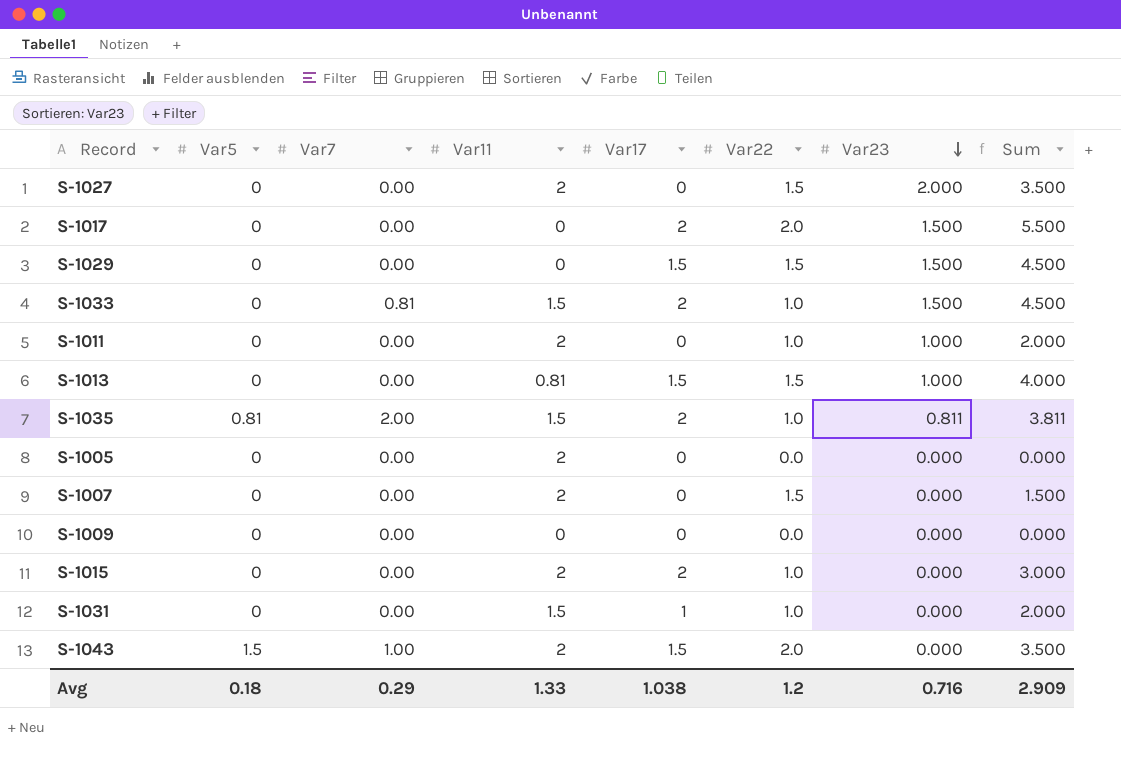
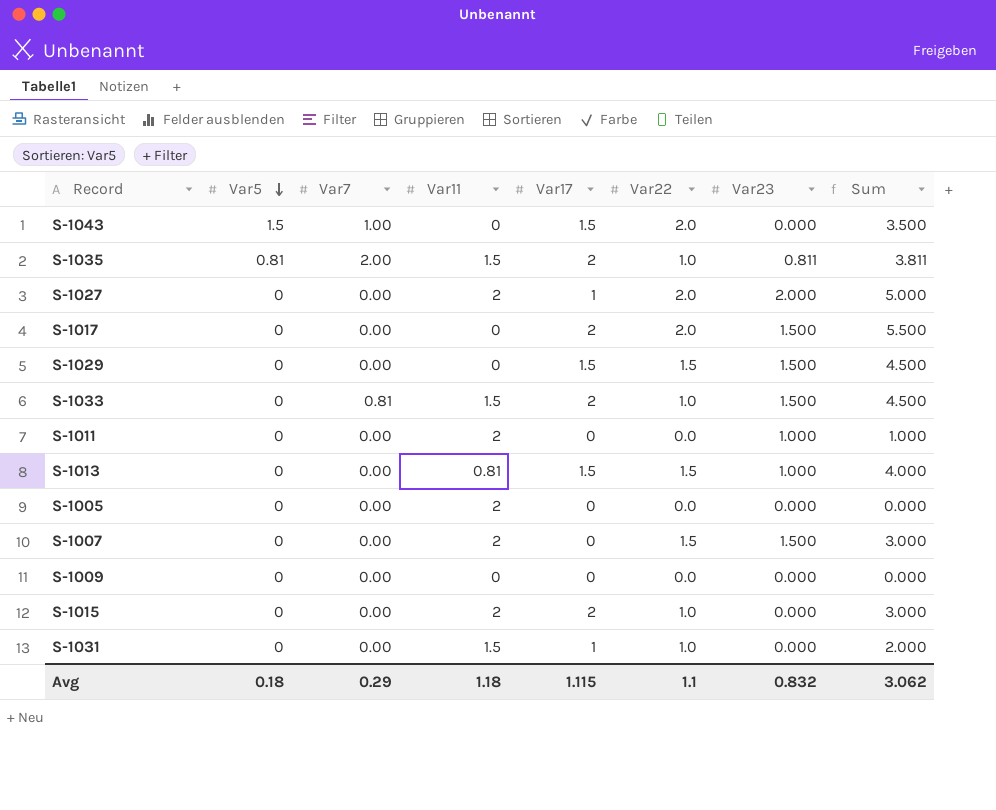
row order: Var23 descending -> Var5 descending
S-1043 | Var11: 2 -> 0
S-1027 | Var17: 0 -> 1
S-1027 | Var22: 1.5 -> 2.0
S-1027 | Sum: 3.500 -> 5.000
S-1011 | Var22: 1.0 -> 0.0
S-1011 | Sum: 2.000 -> 1.000
S-1007 | Var23: 0.000 -> 1.500
S-1007 | Sum: 1.500 -> 3.000
Avg | Var11: 1.33 -> 1.18
Avg | Var17: 1.038 -> 1.115
Avg | Var22: 1.2 -> 1.1
Avg | Var23: 0.716 -> 0.832
Avg | Sum: 2.909 -> 3.062

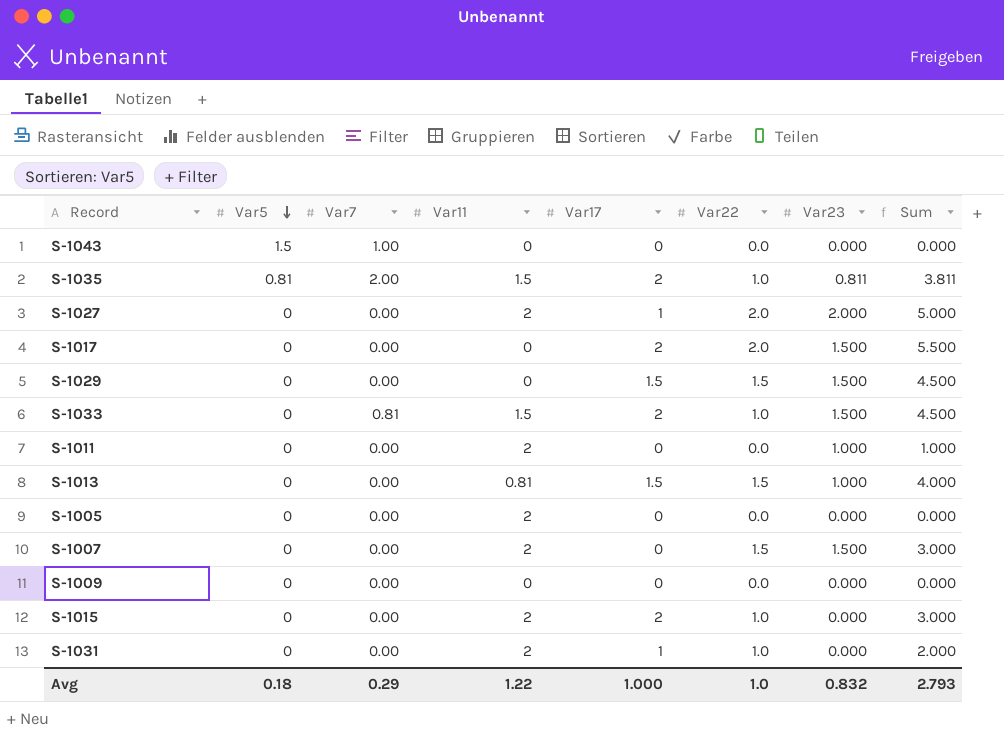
S-1043 | Var17: 1.5 -> 0
S-1043 | Var22: 2.0 -> 0.0
S-1043 | Sum: 3.500 -> 0.000
S-1031 | Var11: 1.5 -> 2
Avg | Var11: 1.18 -> 1.22
Avg | Var17: 1.115 -> 1.000
Avg | Var22: 1.1 -> 1.0
Avg | Sum: 3.062 -> 2.793

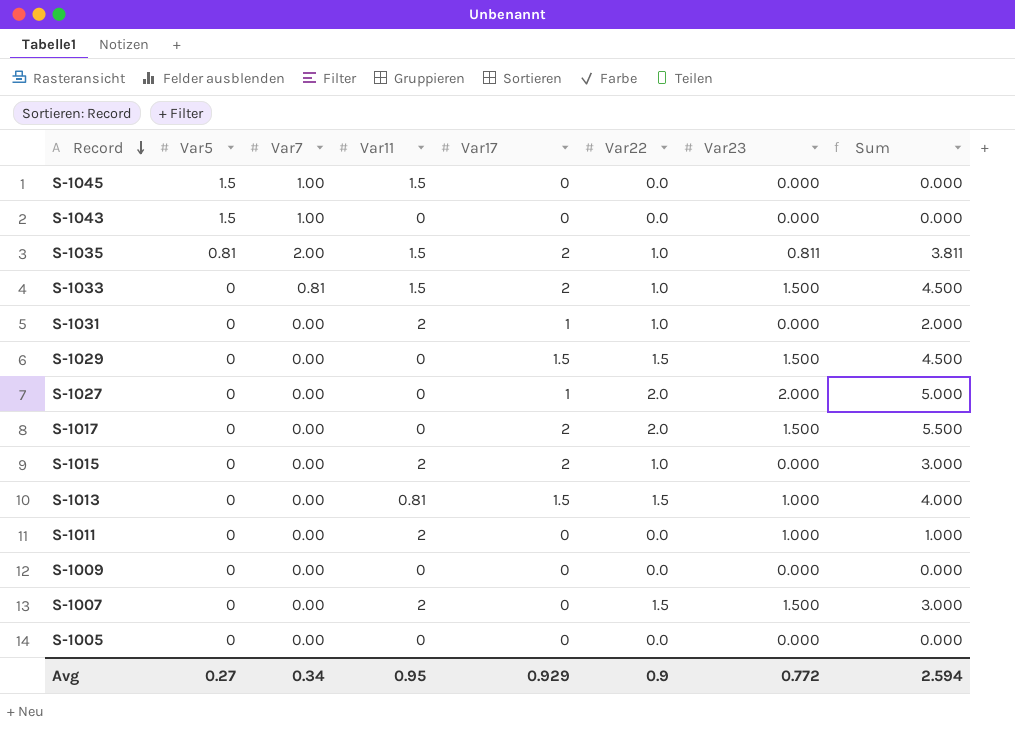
row order: Var5 descending -> Record descending
row S-1045: none -> 1.5 | 1.00 | 1.5 | 0 | 0.0 | 0.000 | 0.000
S-1027 | Var11: 2 -> 0
S-1005 | Var11: 2 -> 0
Avg | Var5: 0.18 -> 0.27
Avg | Var7: 0.29 -> 0.34
Avg | Var11: 1.22 -> 0.95
Avg | Var17: 1.000 -> 0.929
Avg | Var22: 1.0 -> 0.9
Avg | Var23: 0.832 -> 0.772
Avg | Sum: 2.793 -> 2.594

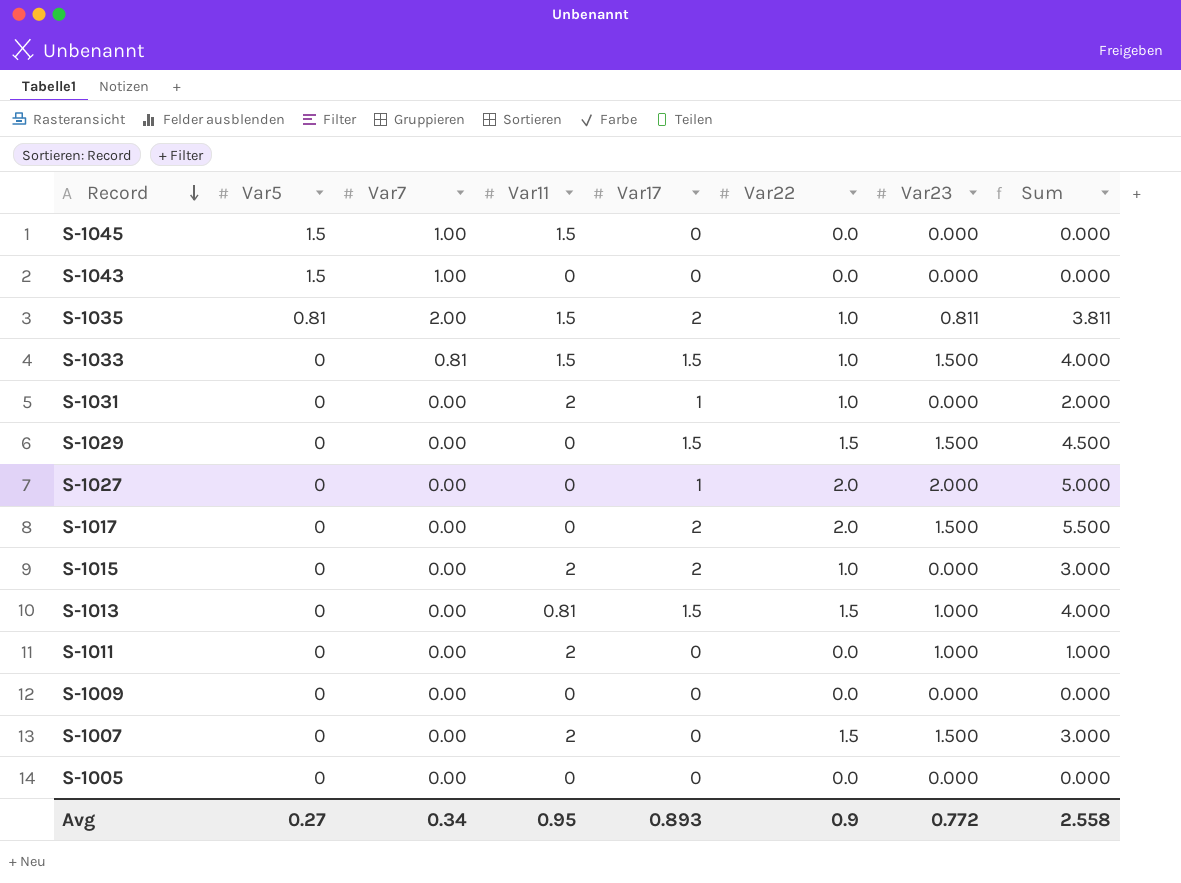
S-1033 | Var17: 2 -> 1.5
S-1033 | Sum: 4.500 -> 4.000
Avg | Var17: 0.929 -> 0.893
Avg | Sum: 2.594 -> 2.558

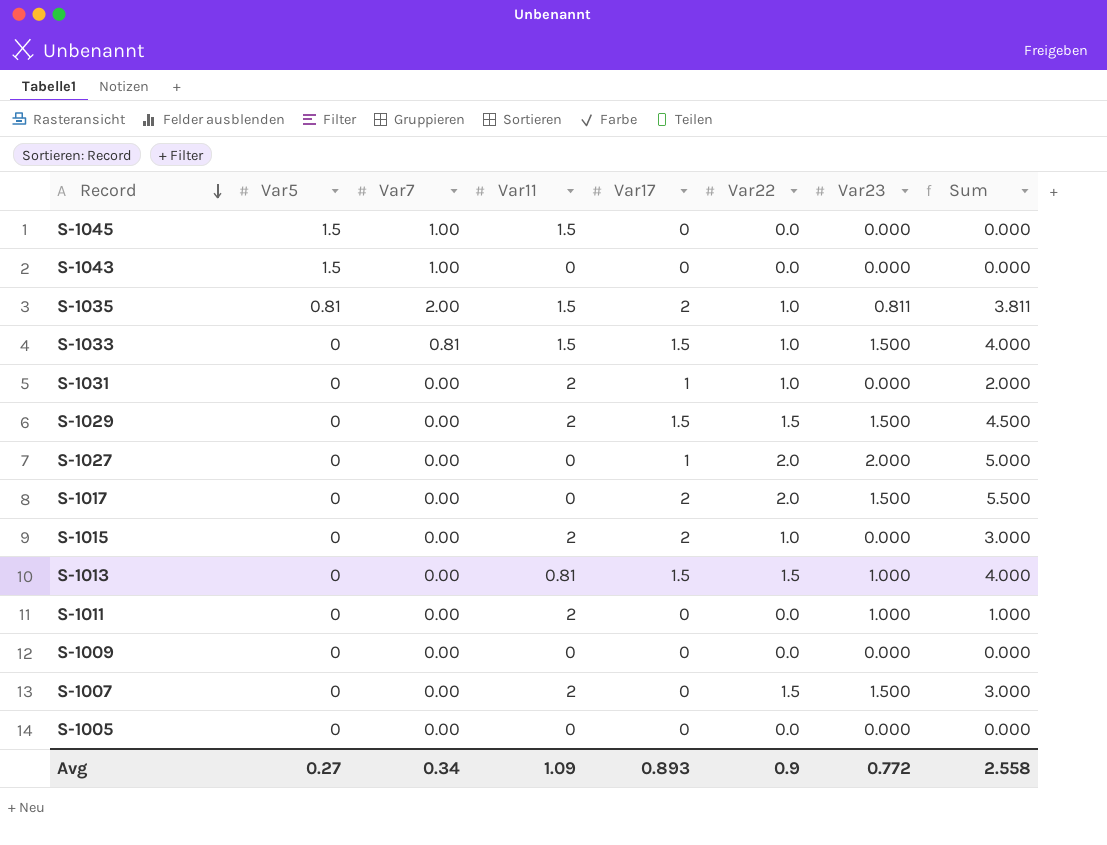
S-1029 | Var11: 0 -> 2
Avg | Var11: 0.95 -> 1.09

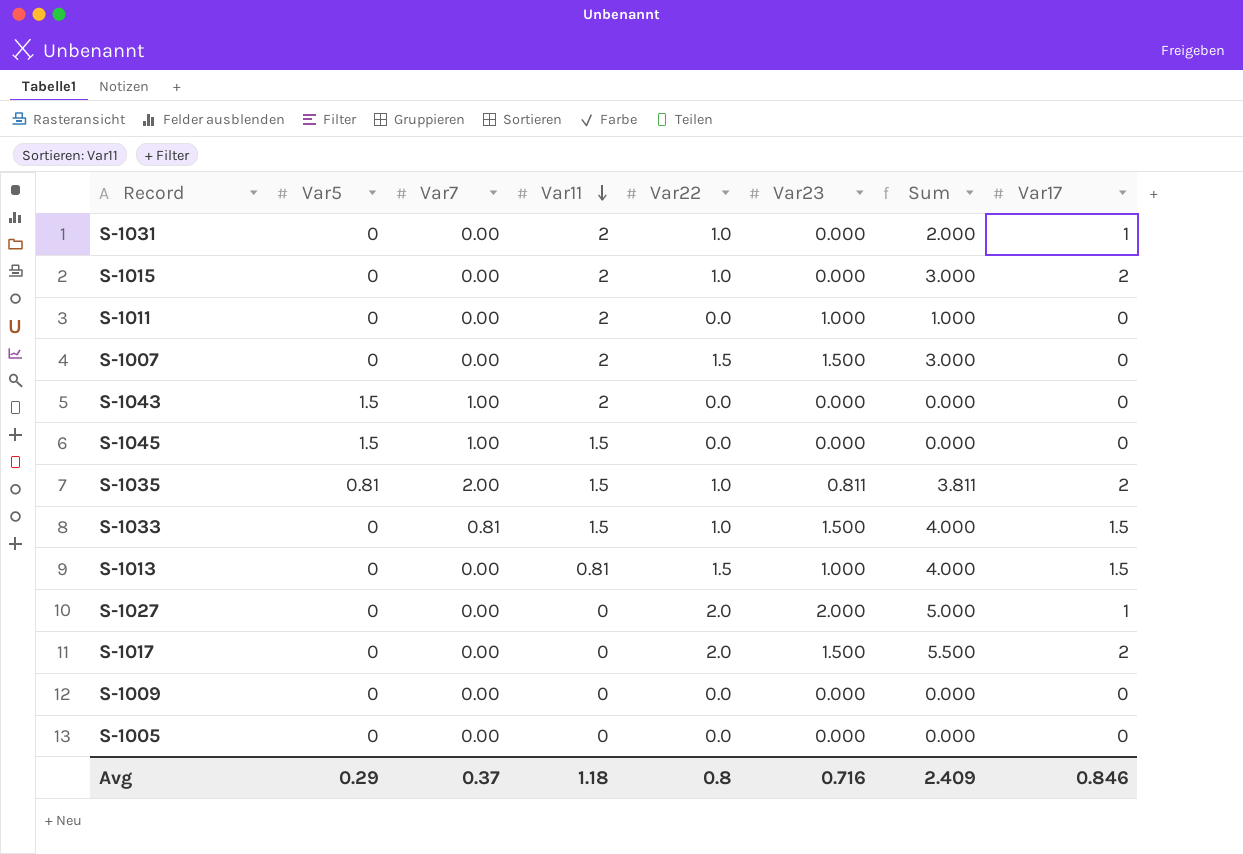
row order: Record descending -> Var11 descending
column Var17 | position: 5 -> 8
row S-1029: 0 | 0.00 | 2 | 1.5 | 1.5 | 1.500 | 4.500 -> none
S-1043 | Var11: 0 -> 2
Avg | Var5: 0.27 -> 0.29
Avg | Var7: 0.34 -> 0.37
Avg | Var11: 1.09 -> 1.18
Avg | Var22: 0.9 -> 0.8
Avg | Var23: 0.772 -> 0.716
Avg | Sum: 2.558 -> 2.409
Avg | Var17: 0.893 -> 0.846

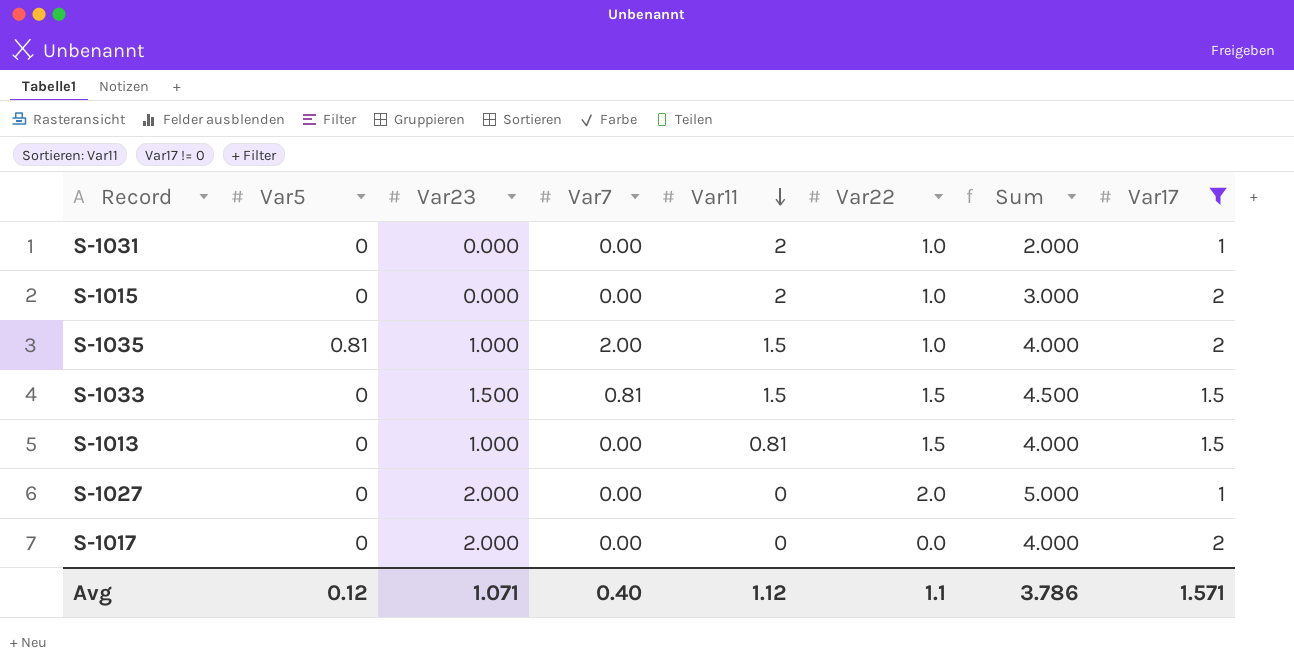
filter: none -> Var17 != 0
column Var23 | position: 6 -> 3
S-1035 | Var23: 0.811 -> 1.000
S-1035 | Sum: 3.811 -> 4.000
S-1033 | Var22: 1.0 -> 1.5
S-1033 | Sum: 4.000 -> 4.500
S-1017 | Var23: 1.500 -> 2.000
S-1017 | Var22: 2.0 -> 0.0
S-1017 | Sum: 5.500 -> 4.000
Avg | Var5: 0.29 -> 0.12
Avg | Var23: 0.716 -> 1.071
Avg | Var7: 0.37 -> 0.40
Avg | Var11: 1.18 -> 1.12
Avg | Var22: 0.8 -> 1.1
Avg | Sum: 2.409 -> 3.786
Avg | Var17: 0.846 -> 1.571

